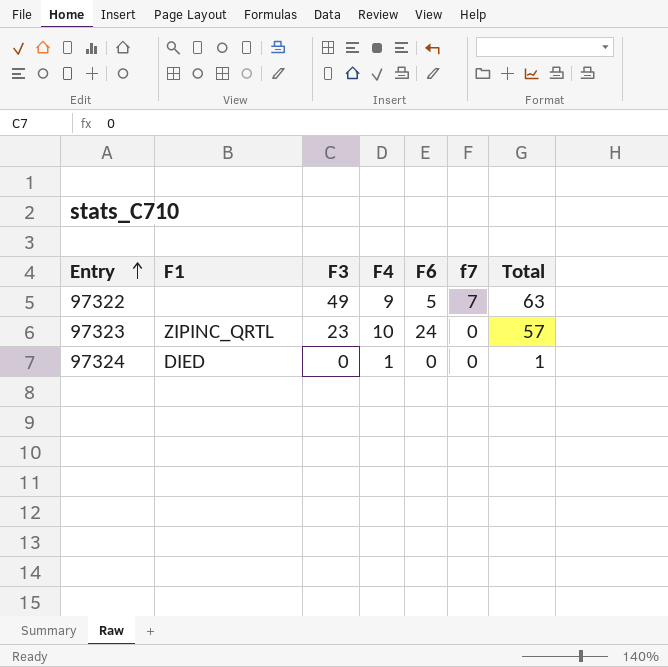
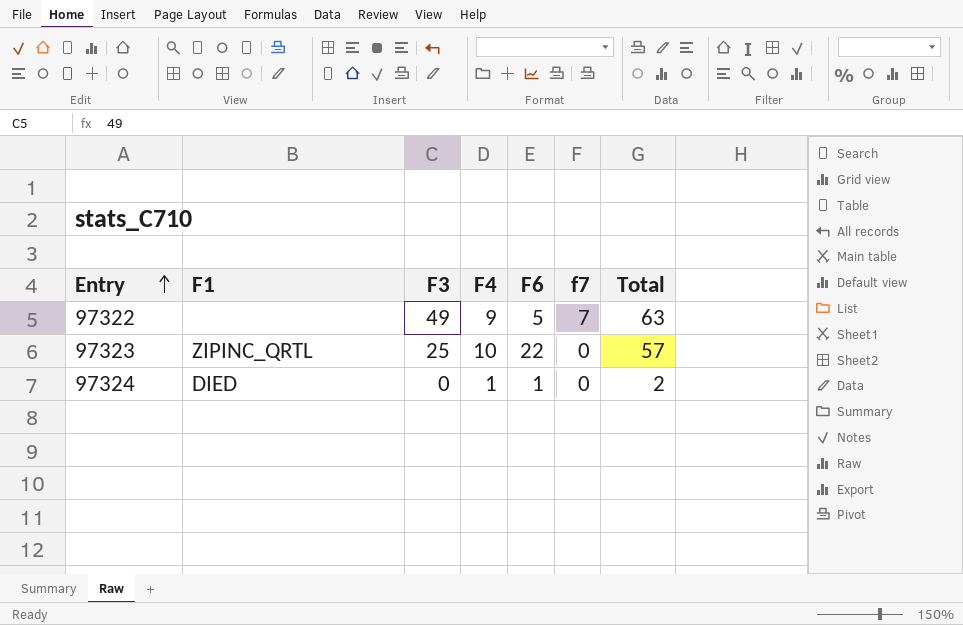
97323 | F3: 23 -> 25
97323 | F6: 24 -> 22
97324 | F6: 0 -> 1
97324 | Total: 1 -> 2

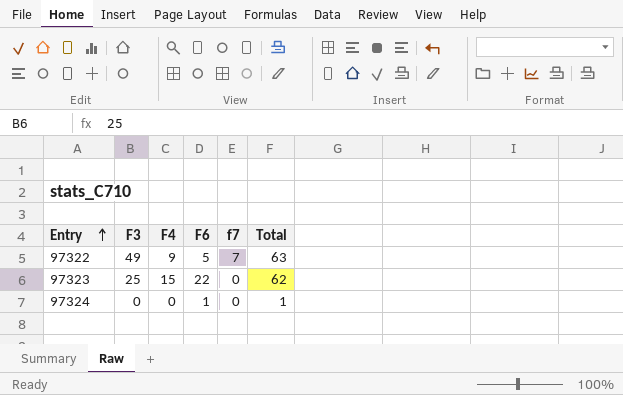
column F1 | position: 2 -> none
97323 | F4: 10 -> 15
97323 | Total: 57 -> 62
97324 | F4: 1 -> 0
97324 | Total: 2 -> 1

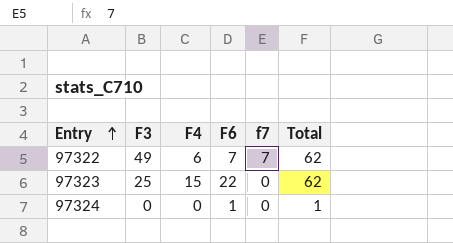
97322 | F4: 9 -> 6
97322 | F6: 5 -> 7
97322 | Total: 63 -> 62

